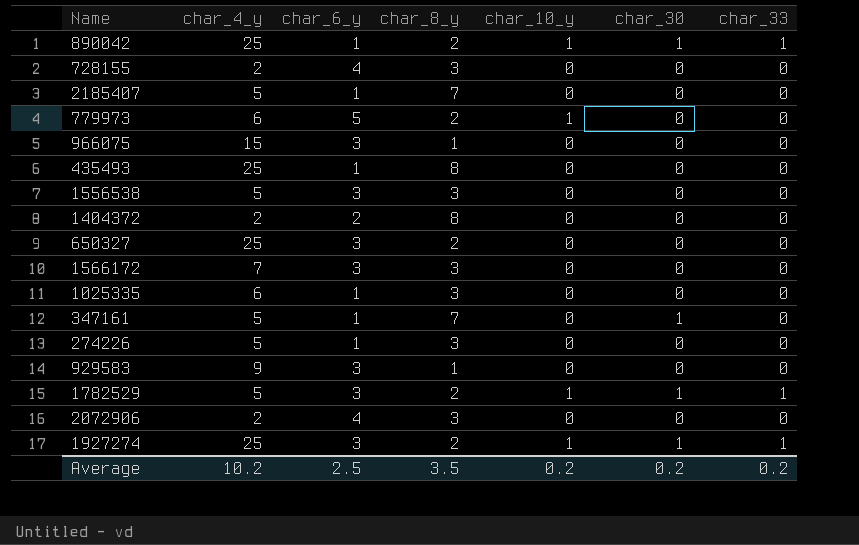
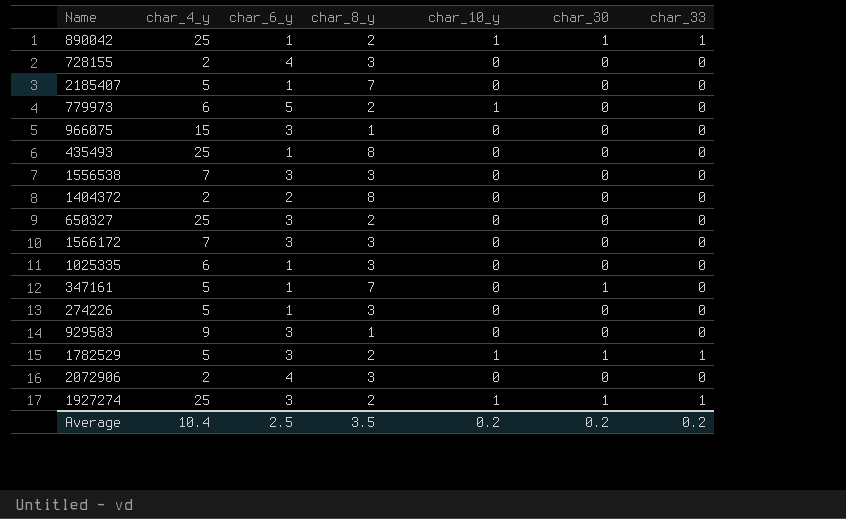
1556538 | char_4_y: 5 -> 7
Average | char_4_y: 10.2 -> 10.4

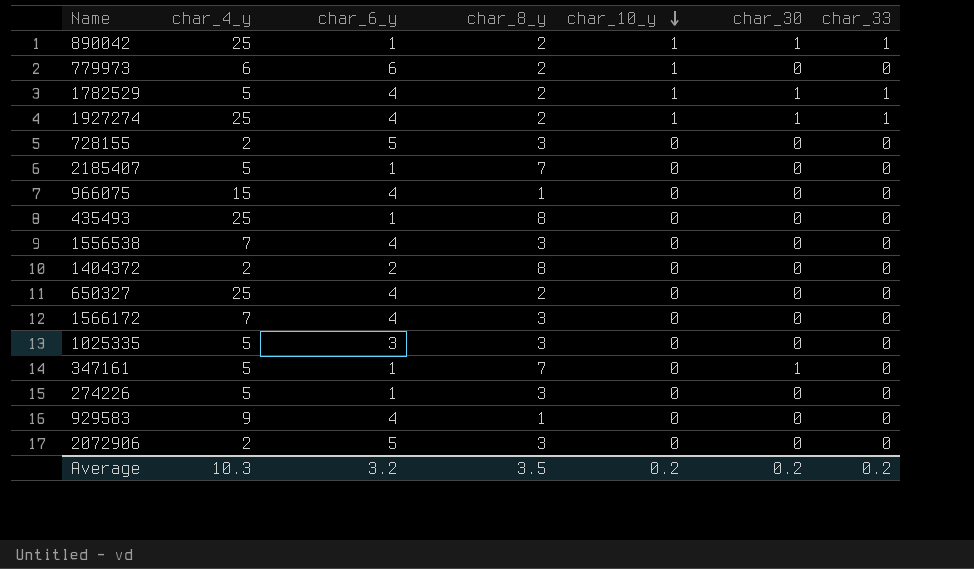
row order: none -> char_10_y descending
779973 | char_6_y: 5 -> 6
1782529 | char_6_y: 3 -> 4
1927274 | char_6_y: 3 -> 4
728155 | char_6_y: 4 -> 5
966075 | char_6_y: 3 -> 4
1556538 | char_6_y: 3 -> 4
650327 | char_6_y: 3 -> 4
1566172 | char_6_y: 3 -> 4
1025335 | char_4_y: 6 -> 5
1025335 | char_6_y: 1 -> 3
929583 | char_6_y: 3 -> 4
2072906 | char_6_y: 4 -> 5
Average | char_4_y: 10.4 -> 10.3
Average | char_6_y: 2.5 -> 3.2

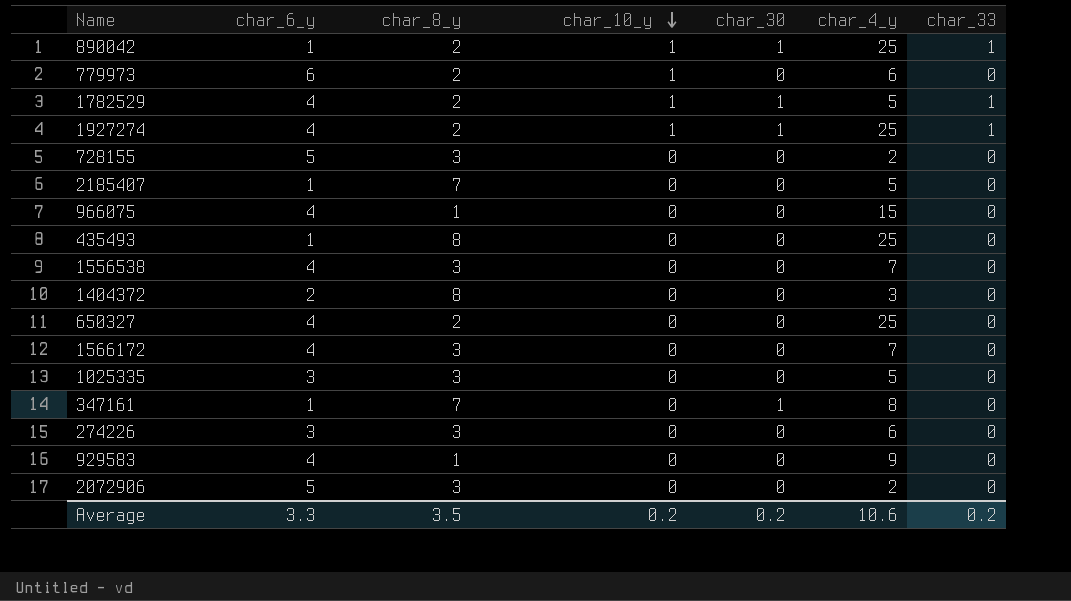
column char_4_y | position: 2 -> 6
1404372 | char_4_y: 2 -> 3
347161 | char_4_y: 5 -> 8
274226 | char_6_y: 1 -> 3
274226 | char_4_y: 5 -> 6
Average | char_6_y: 3.2 -> 3.3
Average | char_4_y: 10.3 -> 10.6

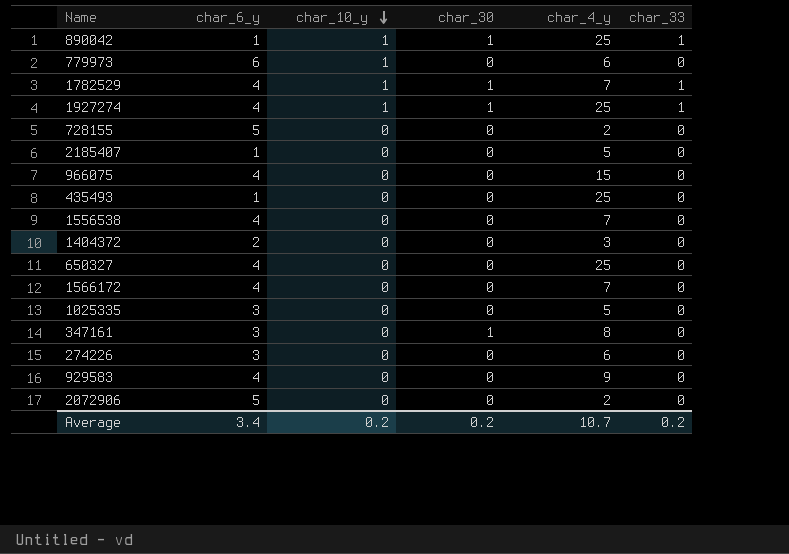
column char_8_y | position: 3 -> none
1782529 | char_4_y: 5 -> 7
347161 | char_6_y: 1 -> 3
Average | char_6_y: 3.3 -> 3.4
Average | char_4_y: 10.6 -> 10.7

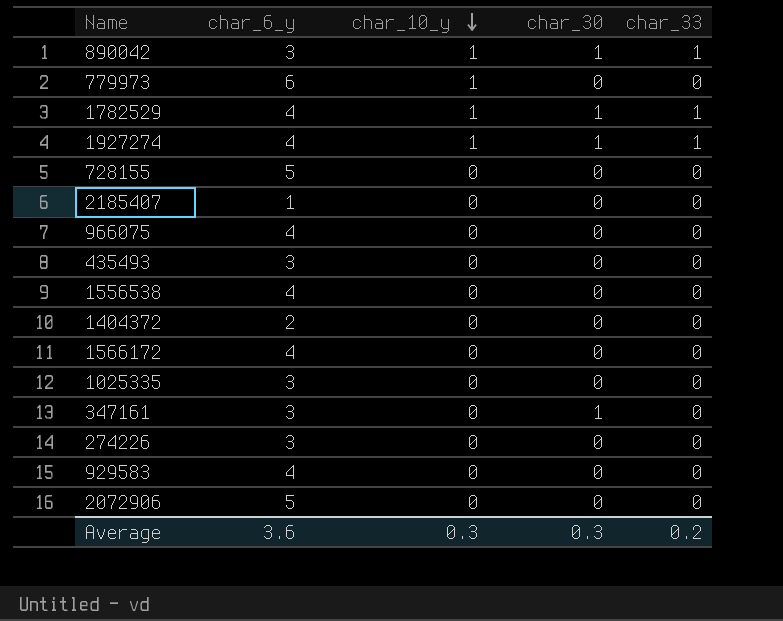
column char_4_y | position: 5 -> none
row 650327: 4 | 0 | 0 | 25 | 0 -> none
890042 | char_6_y: 1 -> 3
435493 | char_6_y: 1 -> 3
Average | char_6_y: 3.4 -> 3.6
Average | char_10_y: 0.2 -> 0.3
Average | char_30: 0.2 -> 0.3

